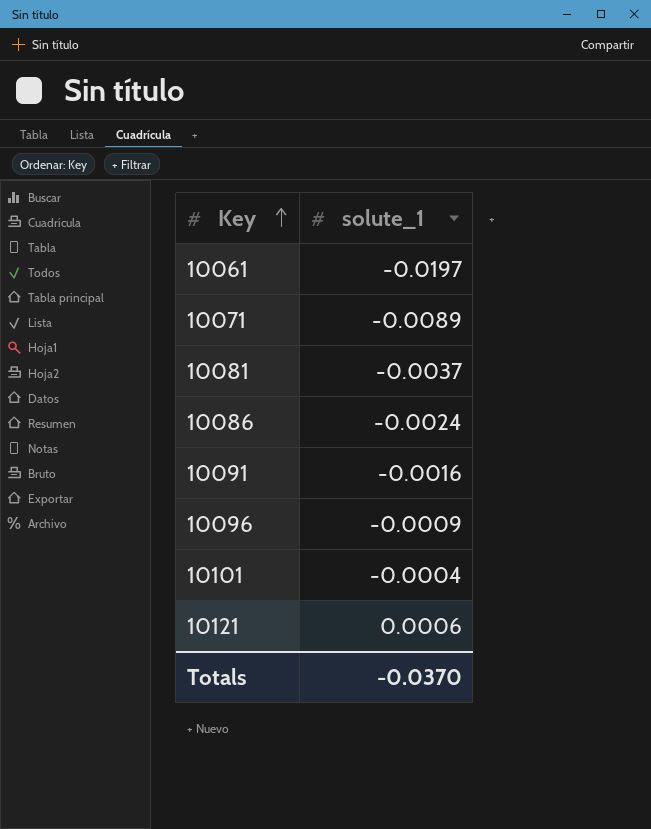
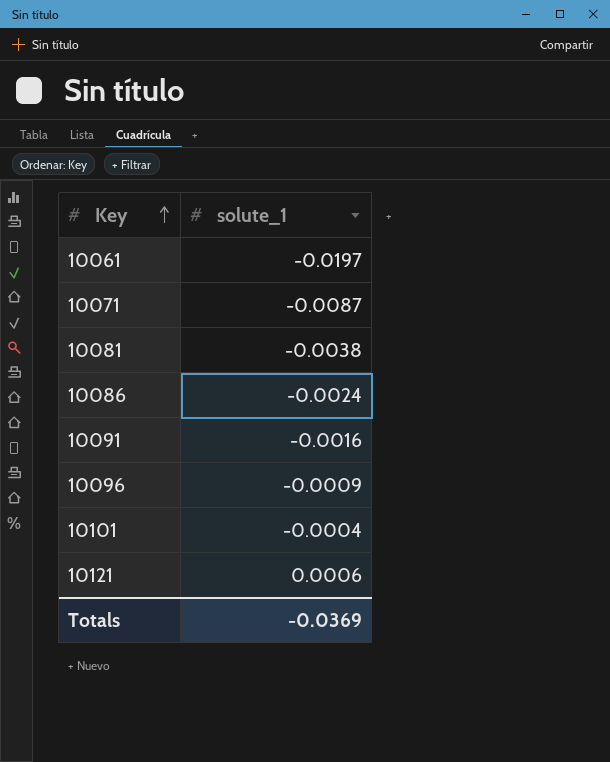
10071 | solute_1: -0.0089 -> -0.0087
10081 | solute_1: -0.0037 -> -0.0038
Totals | solute_1: -0.0370 -> -0.0369

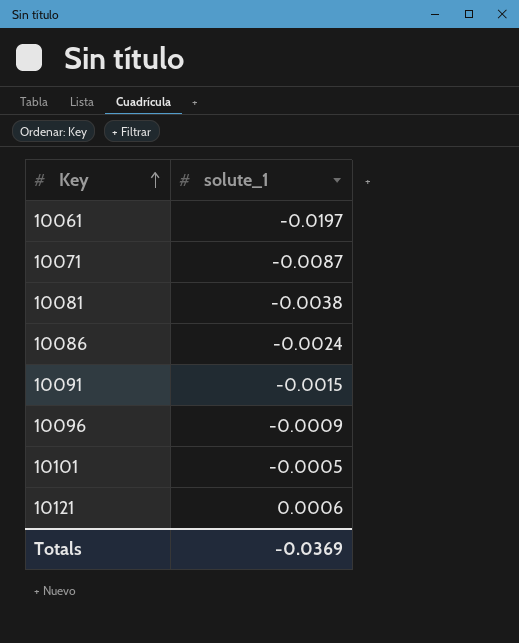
10091 | solute_1: -0.0016 -> -0.0015
10101 | solute_1: -0.0004 -> -0.0005

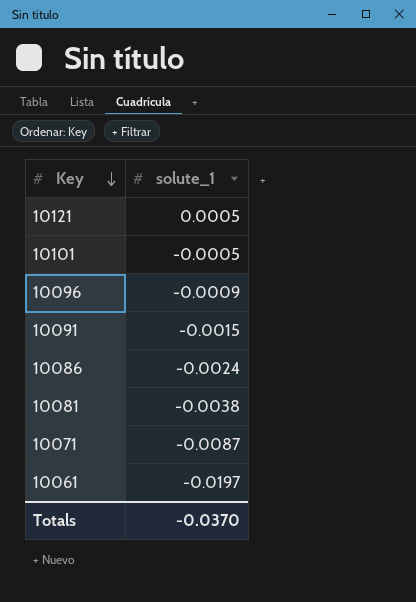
row order: Key ascending -> Key descending
10121 | solute_1: 0.0006 -> 0.0005
Totals | solute_1: -0.0369 -> -0.0370

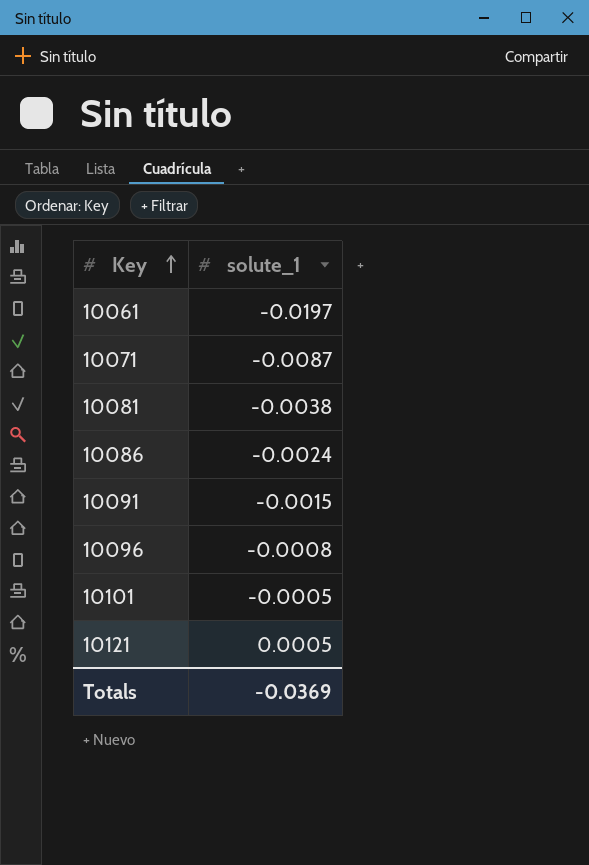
row order: Key descending -> Key ascending
10096 | solute_1: -0.0009 -> -0.0008
Totals | solute_1: -0.0370 -> -0.0369

